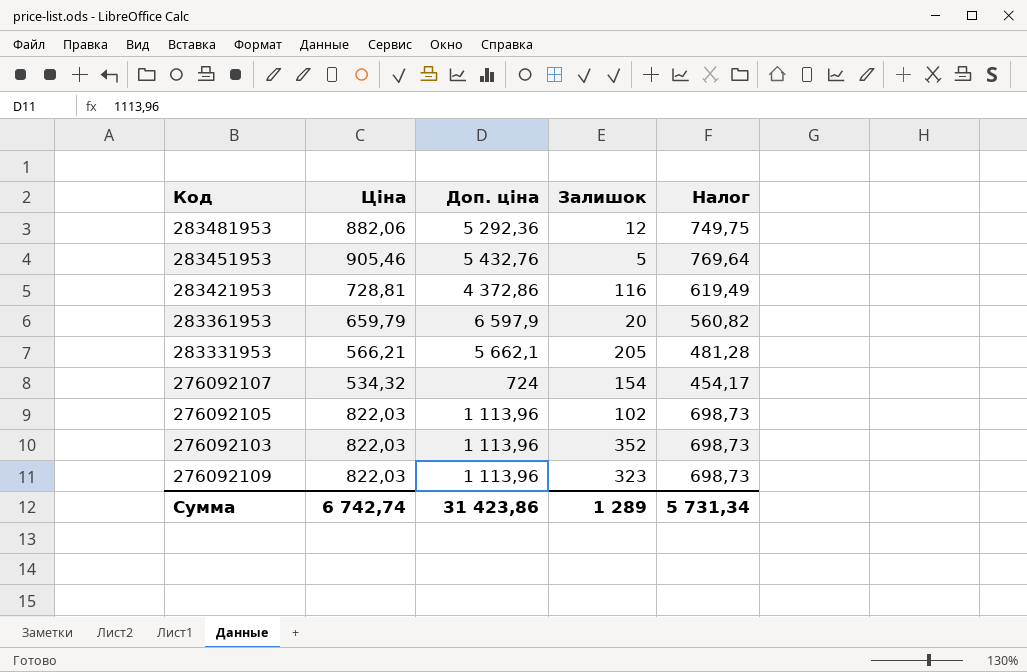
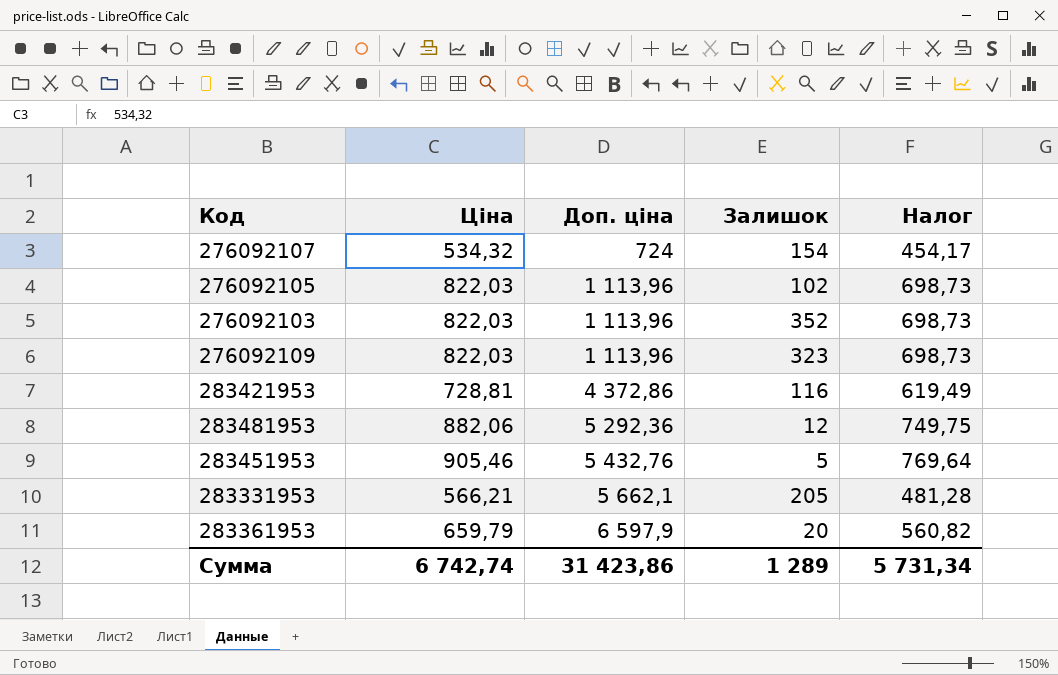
row order: none -> Доп. ціна ascending

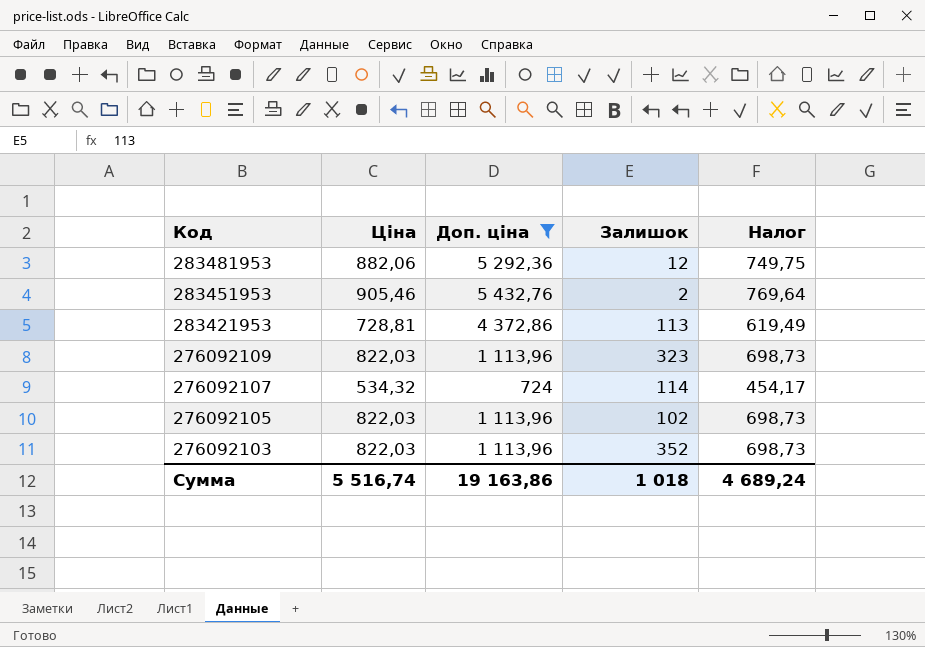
filter: none -> Доп. ціна <= 5 432,76
row order: Доп. ціна ascending -> Код descending
283451953 | Залишок: 5 -> 2
283421953 | Залишок: 116 -> 113
276092107 | Залишок: 154 -> 114
Сумма | Ціна: 6 742,74 -> 5 516,74
Сумма | Доп. ціна: 31 423,86 -> 19 163,86
Сумма | Залишок: 1 289 -> 1 018
Сумма | Налог: 5 731,34 -> 4 689,24

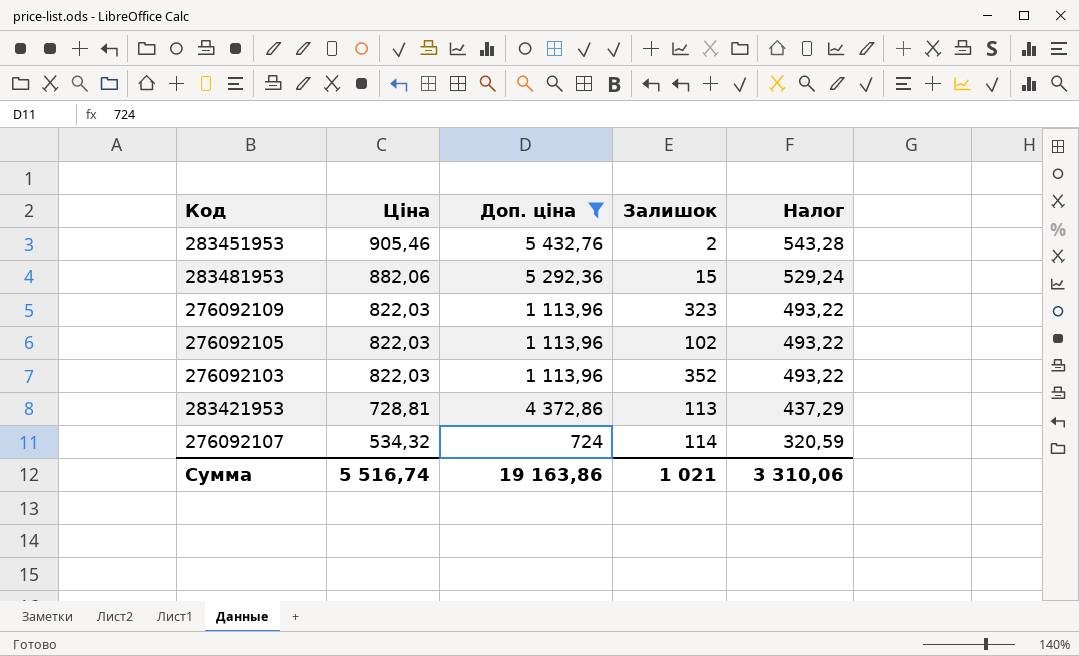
row order: Код descending -> Ціна descending
column Налог | formula: [Ціна] * 0,85 -> [Ціна] * 0,6
283481953 | Залишок: 12 -> 15
Сумма | Залишок: 1 018 -> 1 021
Сумма | Налог: 4 689,24 -> 3 310,06

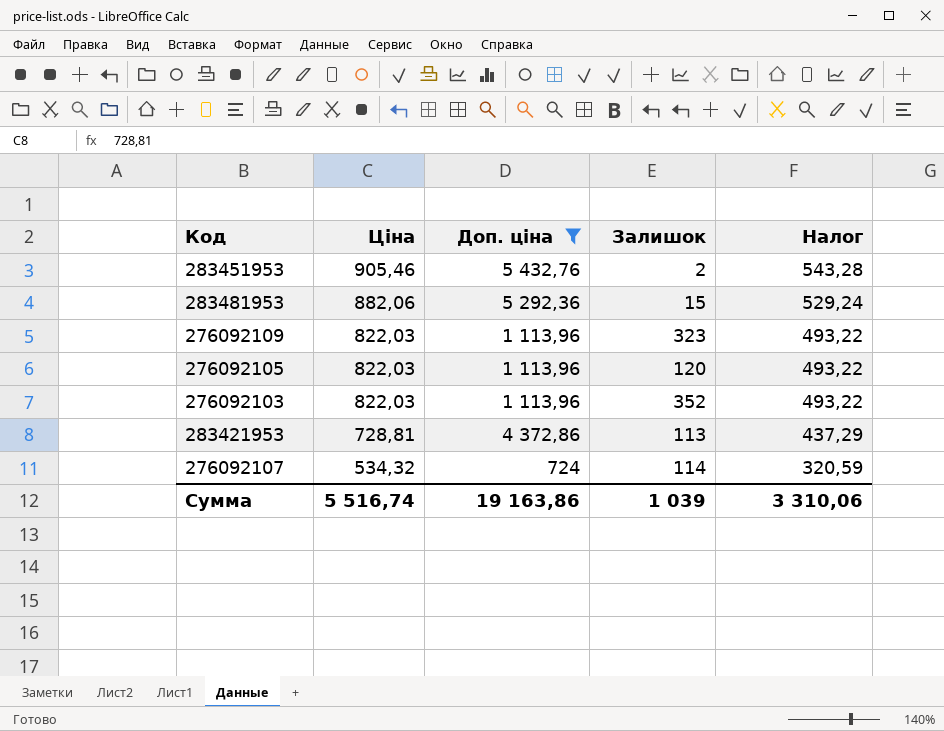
276092105 | Залишок: 102 -> 120
Сумма | Залишок: 1 021 -> 1 039

